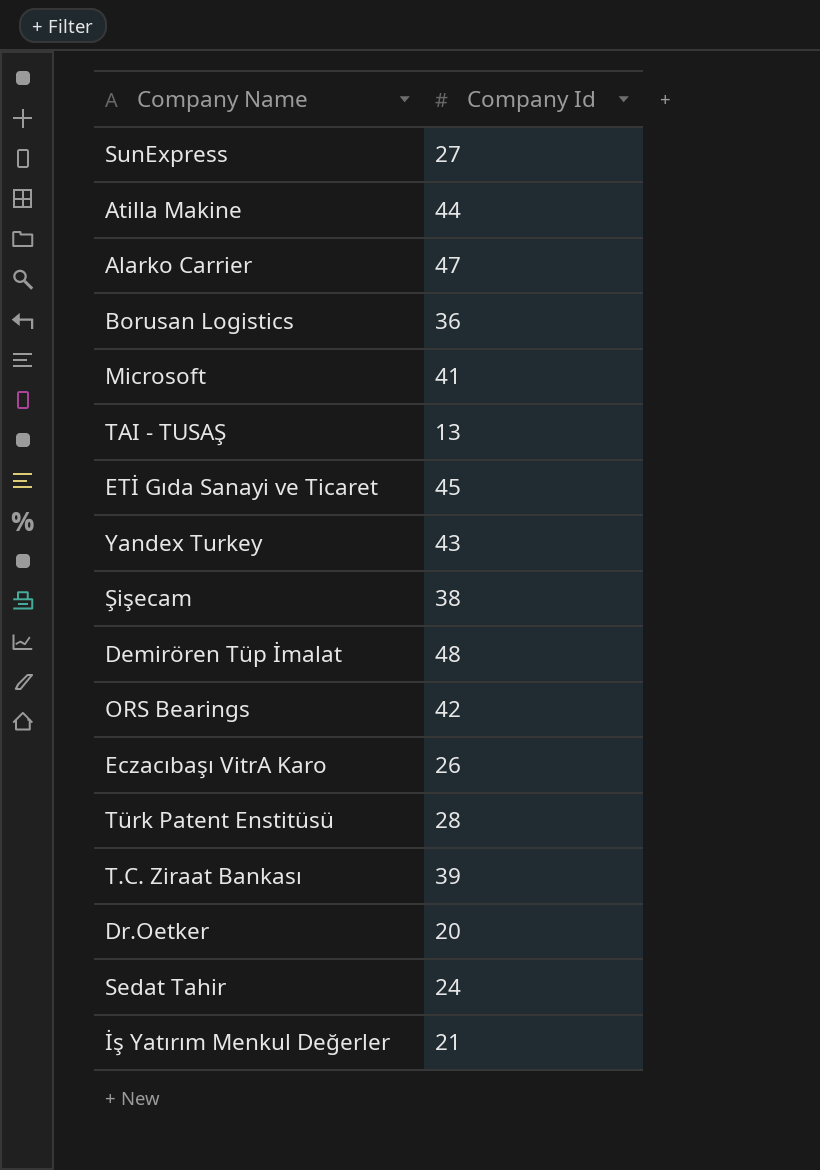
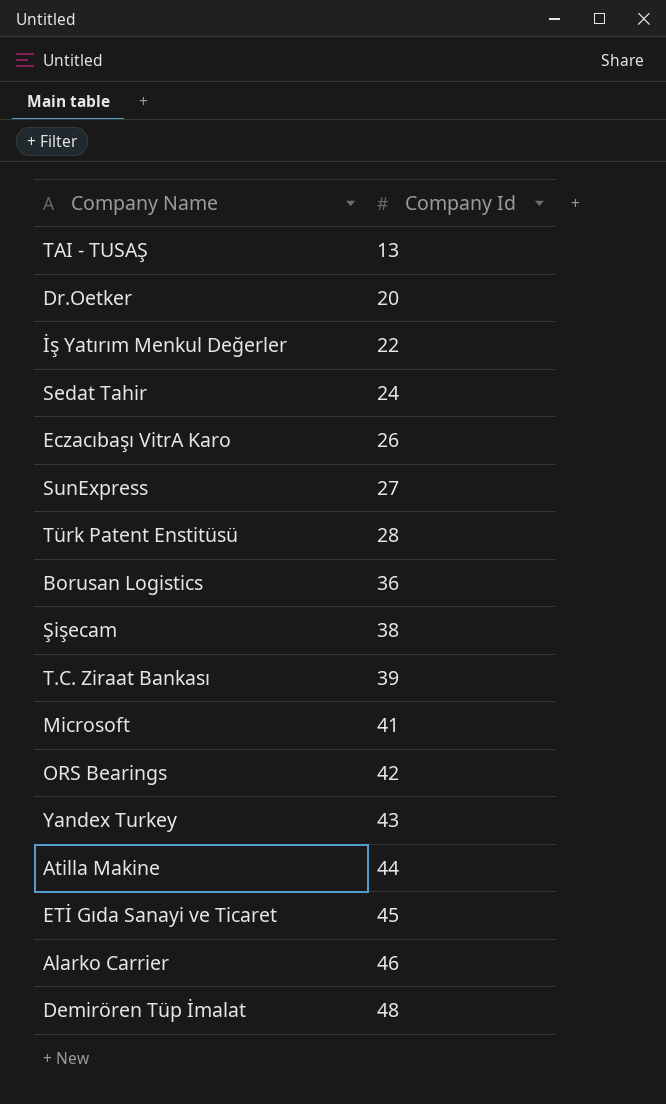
row order: none -> Company Id ascending
İş Yatırım Menkul Değerler | Company Id: 21 -> 22
Alarko Carrier | Company Id: 47 -> 46

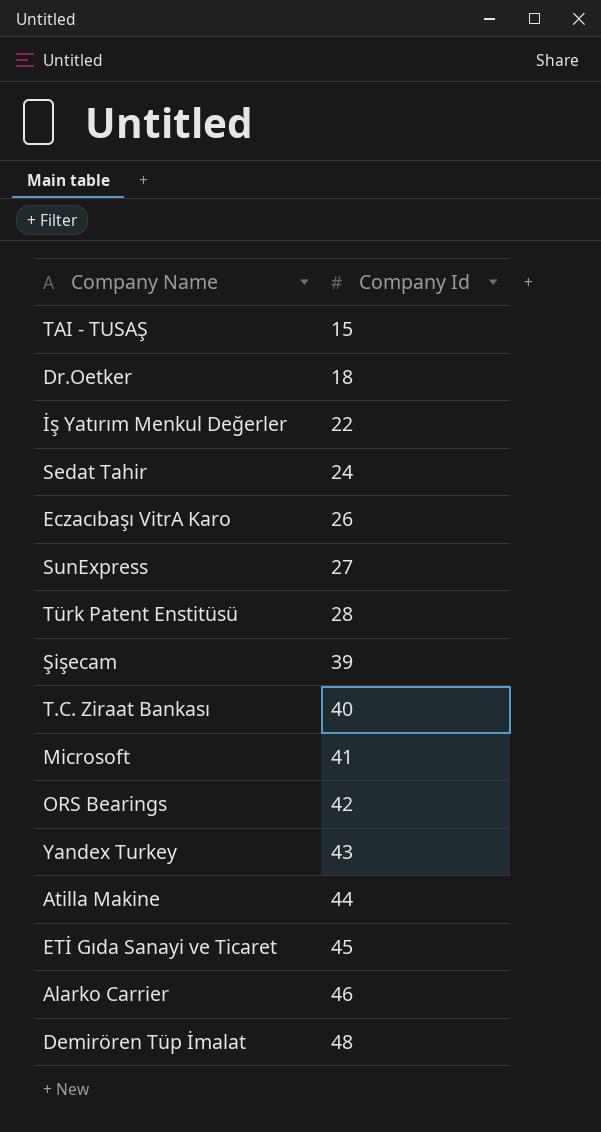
row Borusan Logistics: 36 -> none
TAI - TUSAŞ | Company Id: 13 -> 15
Dr.Oetker | Company Id: 20 -> 18
Şişecam | Company Id: 38 -> 39
T.C. Ziraat Bankası | Company Id: 39 -> 40

